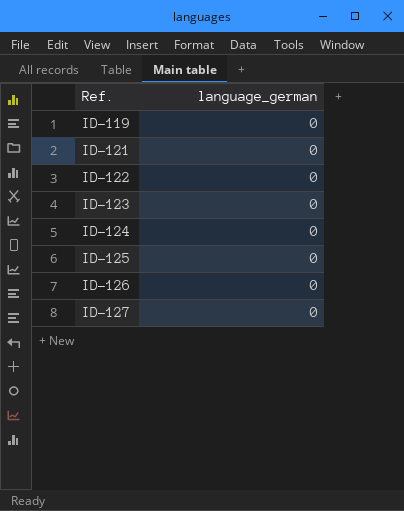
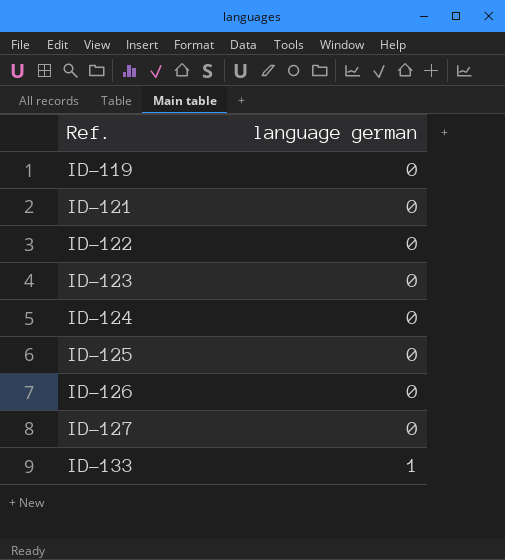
column name: language_german -> language german
row ID-133: none -> 1

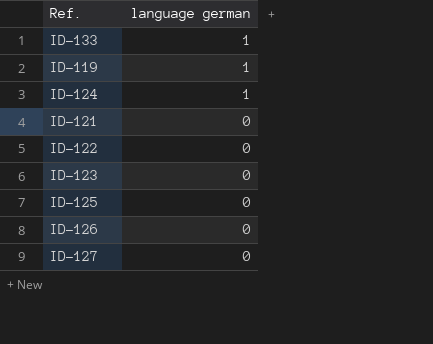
row order: Ref. ascending -> language german descending
ID-119 | language german: 0 -> 1
ID-124 | language german: 0 -> 1

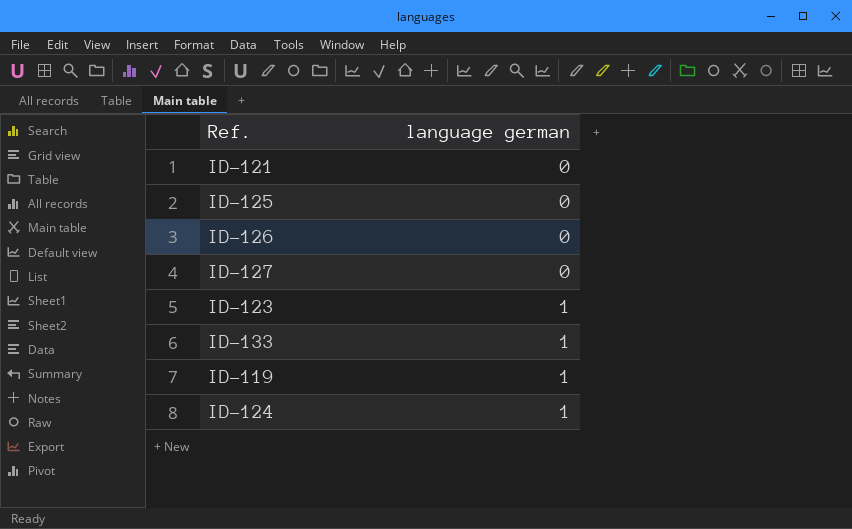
row order: language german descending -> language german ascending
row ID-122: 0 -> none
ID-123 | language german: 0 -> 1

